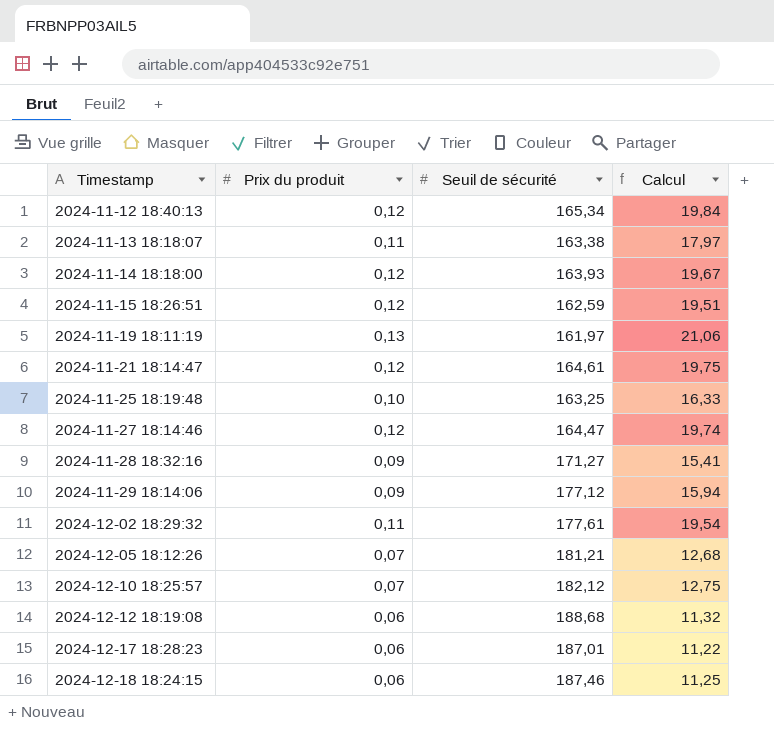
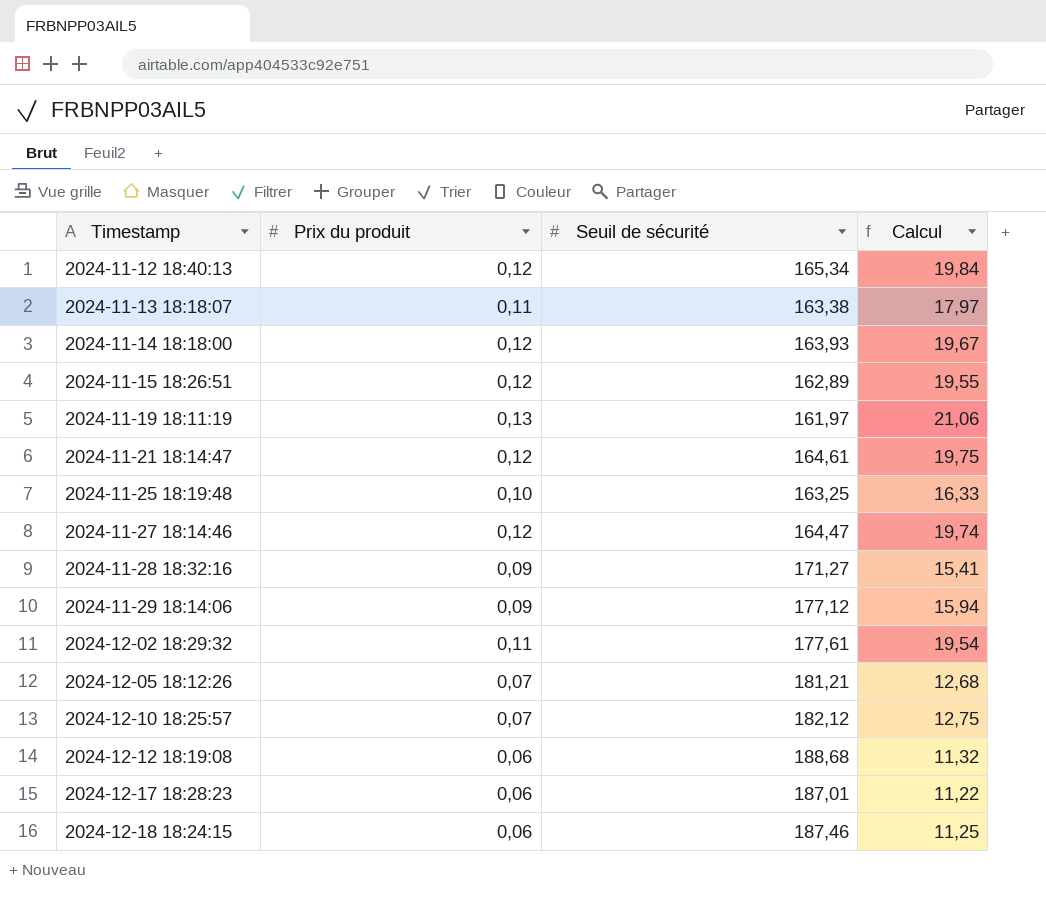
2024-11-15 18:26:51 | Seuil de sécurité: 162,59 -> 162,89
2024-11-15 18:26:51 | Calcul: 19,51 -> 19,55

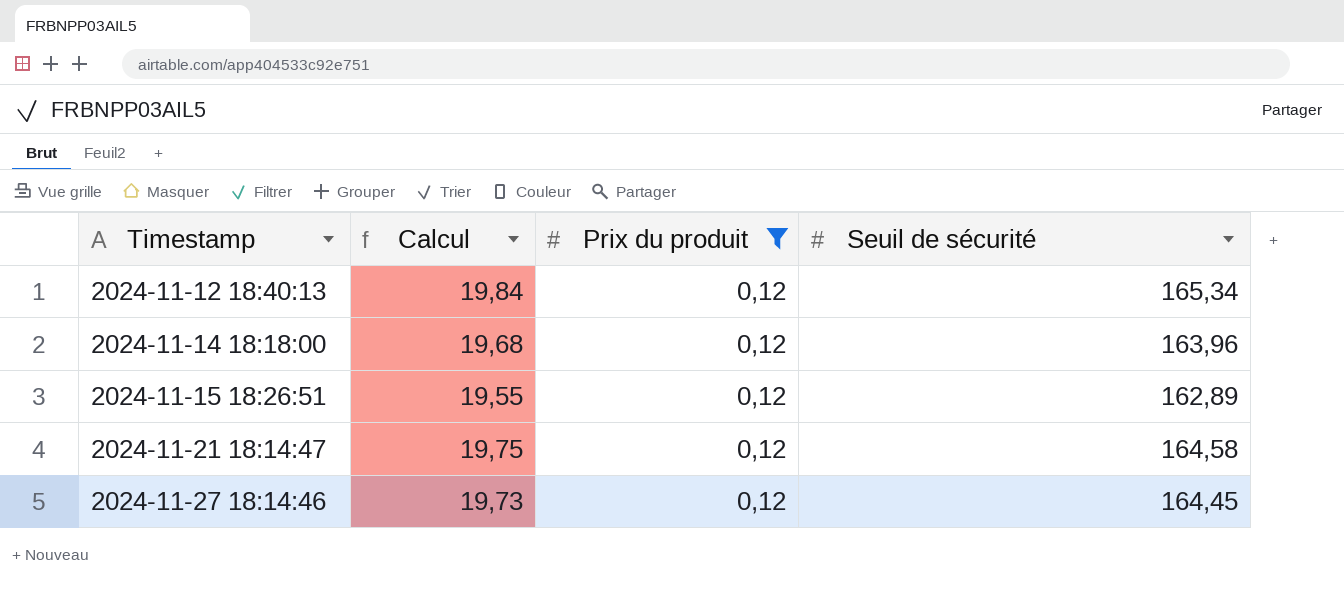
filter: none -> Prix du produit = 0,12
column Calcul | position: 4 -> 2
2024-11-14 18:18:00 | Calcul: 19,67 -> 19,68
2024-11-14 18:18:00 | Seuil de sécurité: 163,93 -> 163,96
2024-11-21 18:14:47 | Seuil de sécurité: 164,61 -> 164,58
2024-11-27 18:14:46 | Calcul: 19,74 -> 19,73
2024-11-27 18:14:46 | Seuil de sécurité: 164,47 -> 164,45

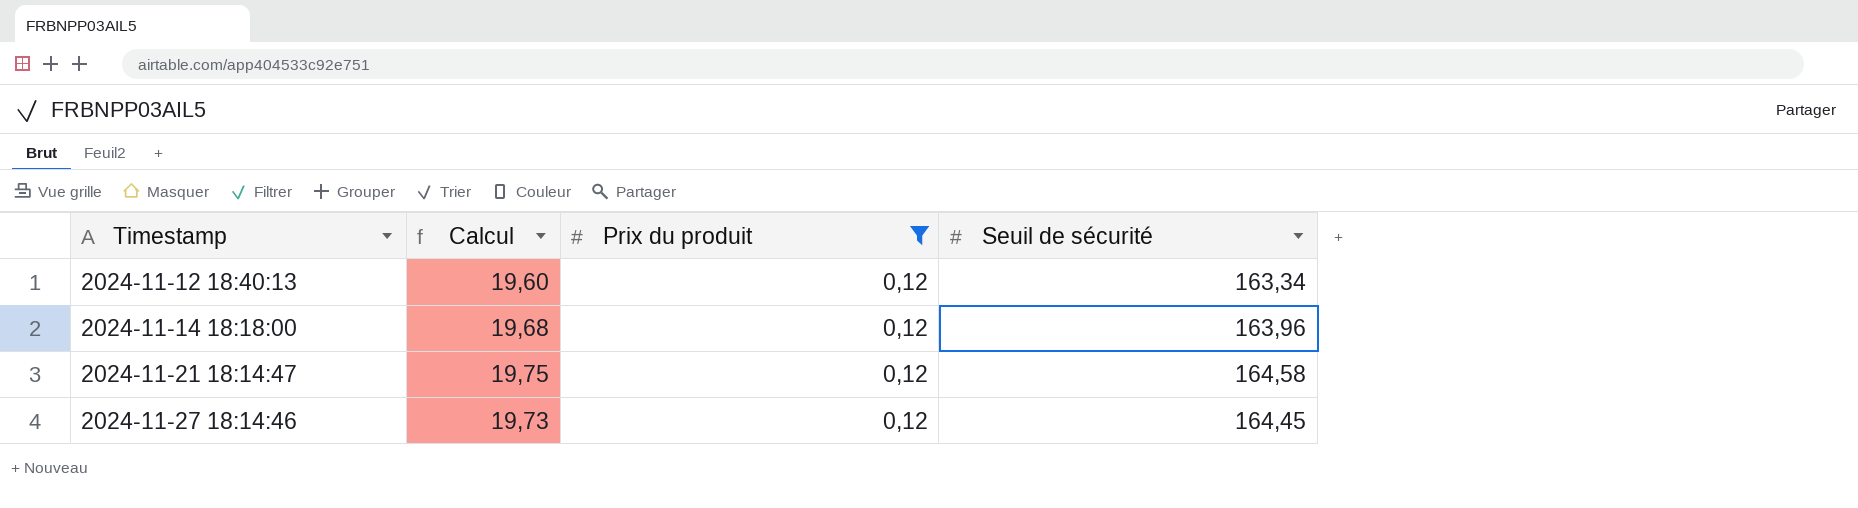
row 2024-11-15 18:26:51: 19,55 | 0,12 | 162,89 -> none
2024-11-12 18:40:13 | Calcul: 19,84 -> 19,60
2024-11-12 18:40:13 | Seuil de sécurité: 165,34 -> 163,34

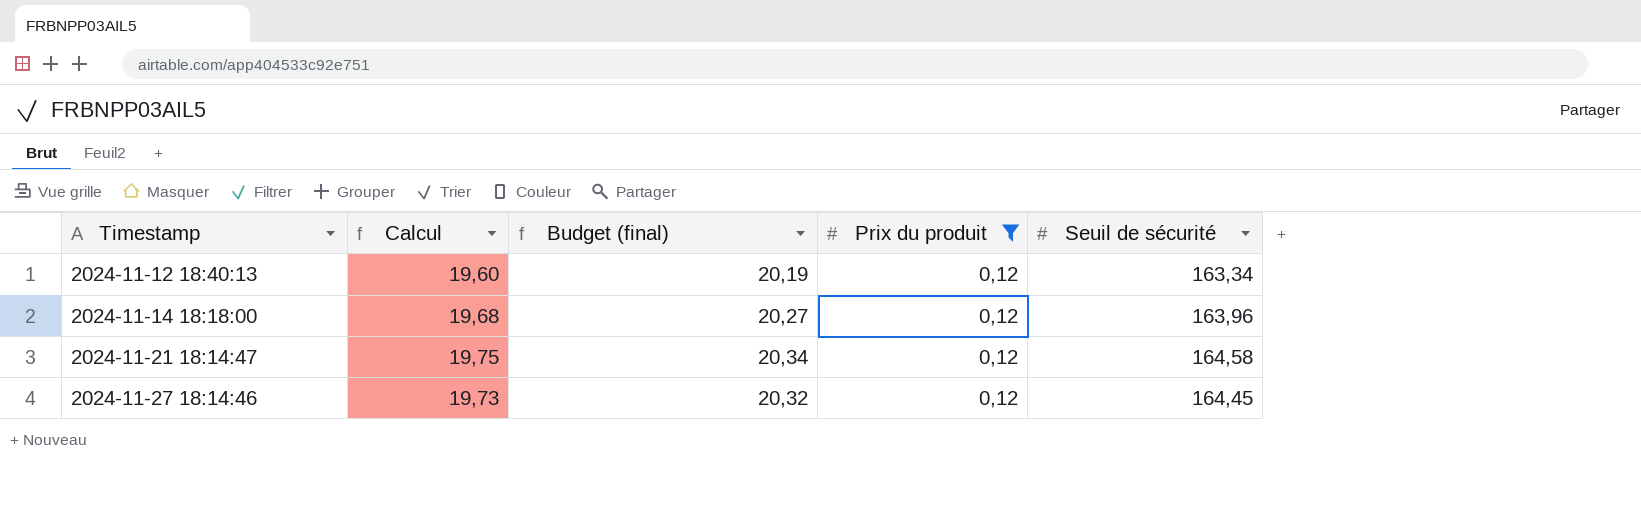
column Budget (final) | formula: none -> [Calcul] * 1,03

